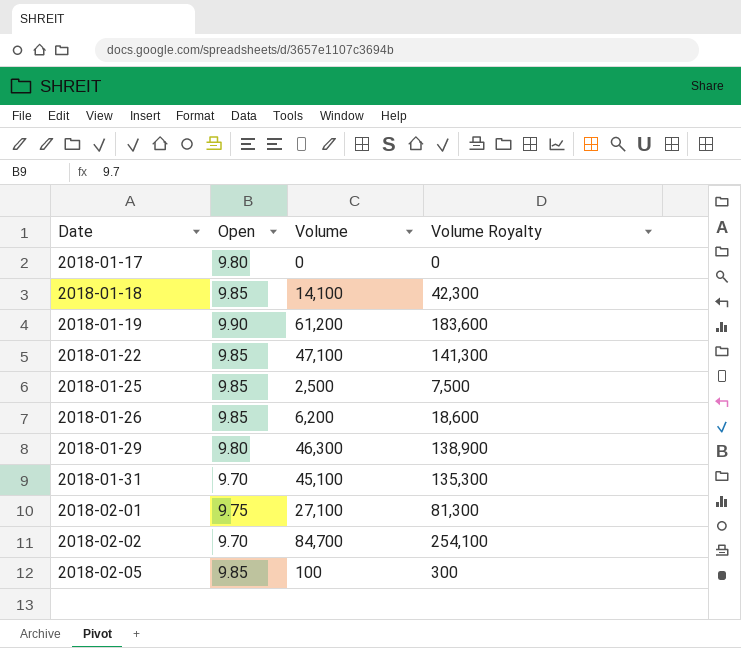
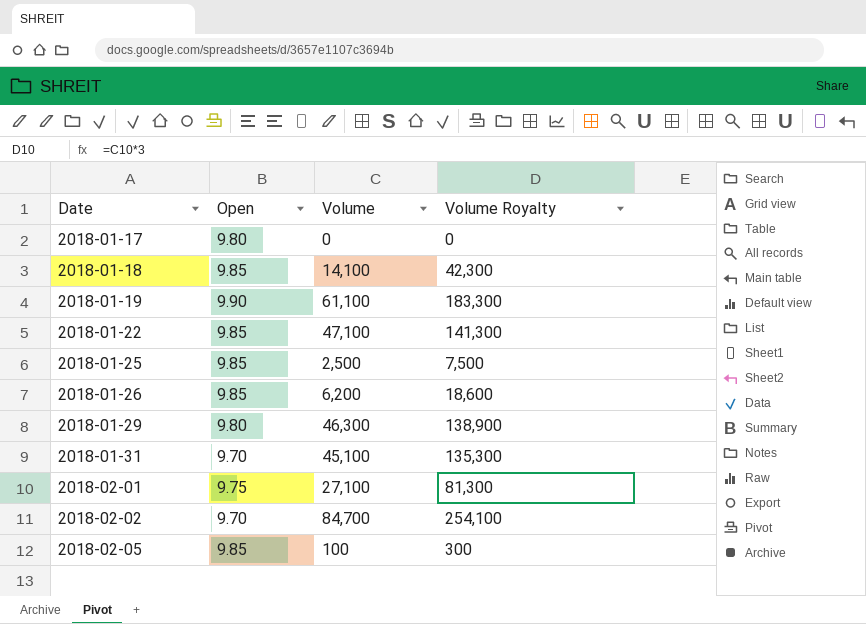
2018-01-19 | Volume: 61,200 -> 61,100
2018-01-19 | Volume Royalty: 183,600 -> 183,300

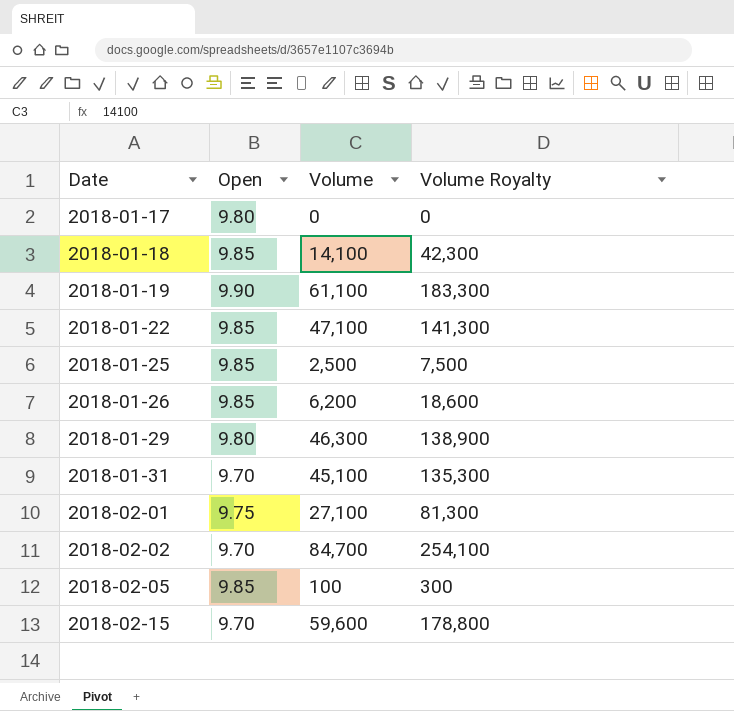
row 2018-02-15: none -> 9.70 | 59,600 | 178,800

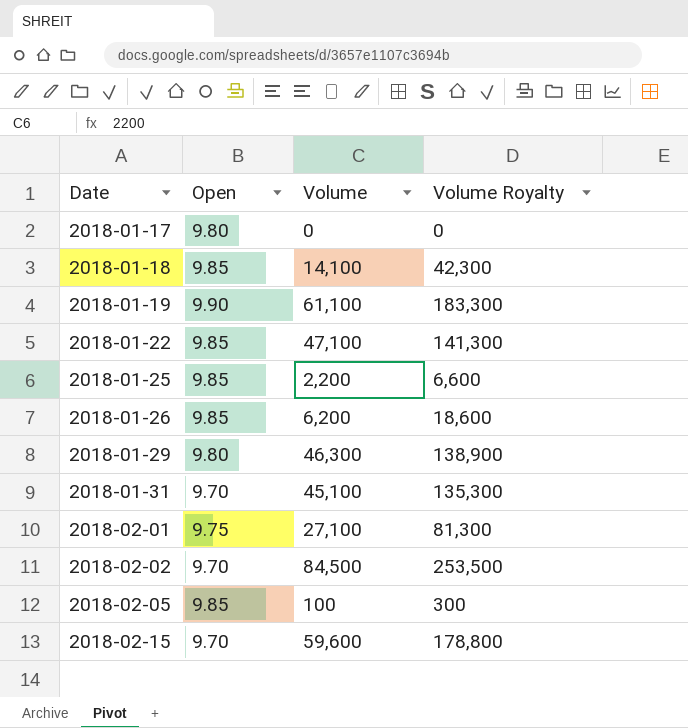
2018-01-25 | Volume: 2,500 -> 2,200
2018-01-25 | Volume Royalty: 7,500 -> 6,600
2018-02-02 | Volume: 84,700 -> 84,500
2018-02-02 | Volume Royalty: 254,100 -> 253,500

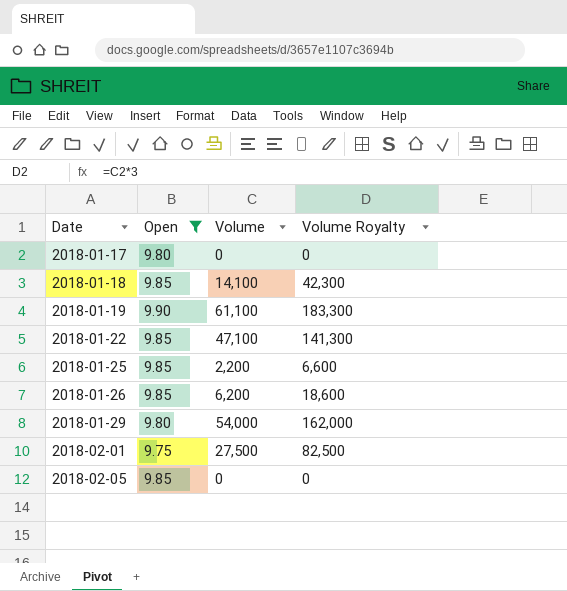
filter: none -> Open != 9.70
2018-01-29 | Volume: 46,300 -> 54,000
2018-01-29 | Volume Royalty: 138,900 -> 162,000
2018-02-01 | Volume: 27,100 -> 27,500
2018-02-01 | Volume Royalty: 81,300 -> 82,500
2018-02-05 | Volume: 100 -> 0
2018-02-05 | Volume Royalty: 300 -> 0

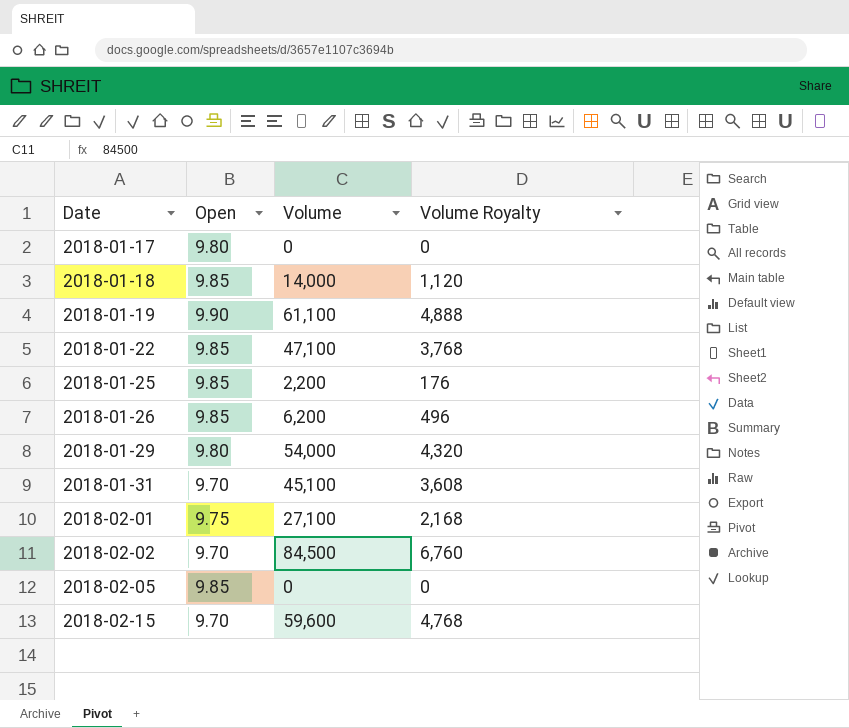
filter: Open != 9.70 -> none
column Volume Royalty | formula: [Volume] * 3 -> [Volume] * 0.08
2018-01-18 | Volume: 14,100 -> 14,000
2018-02-01 | Volume: 27,500 -> 27,100

